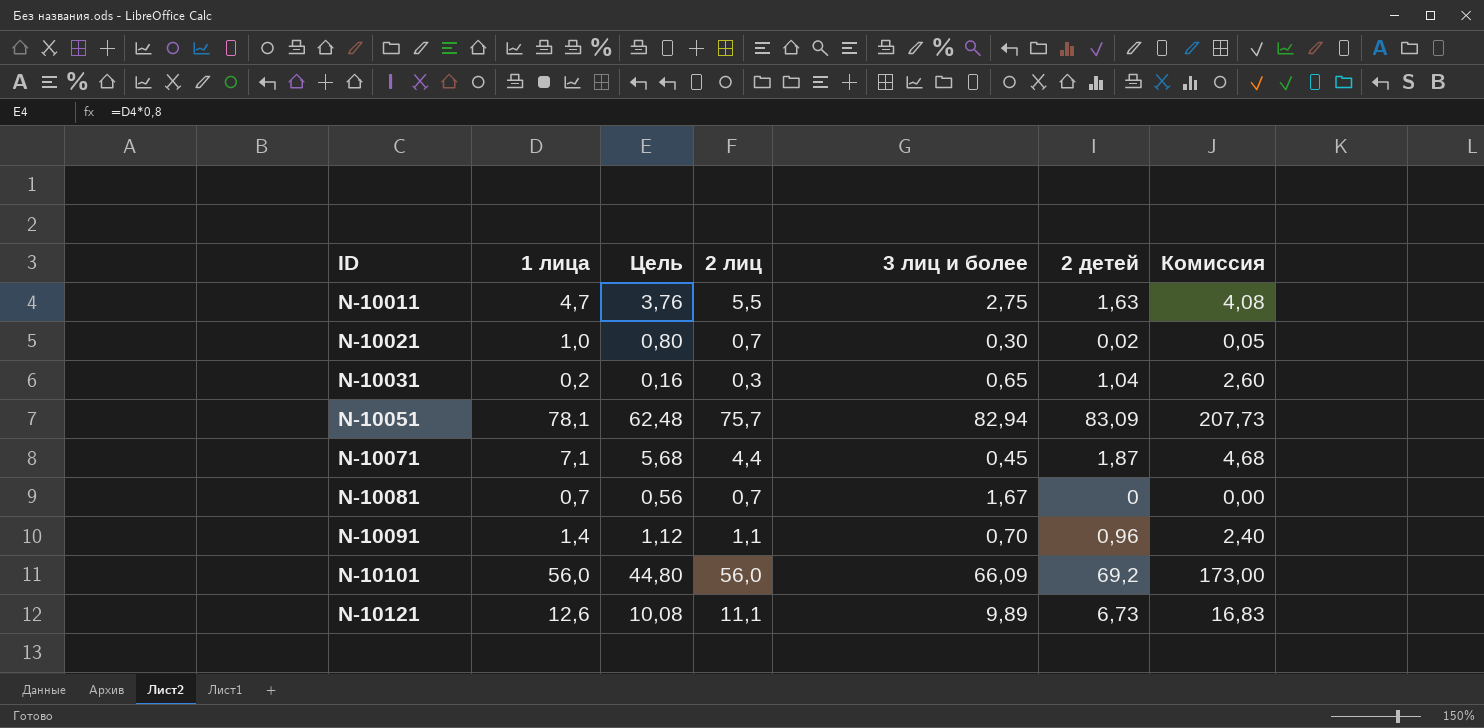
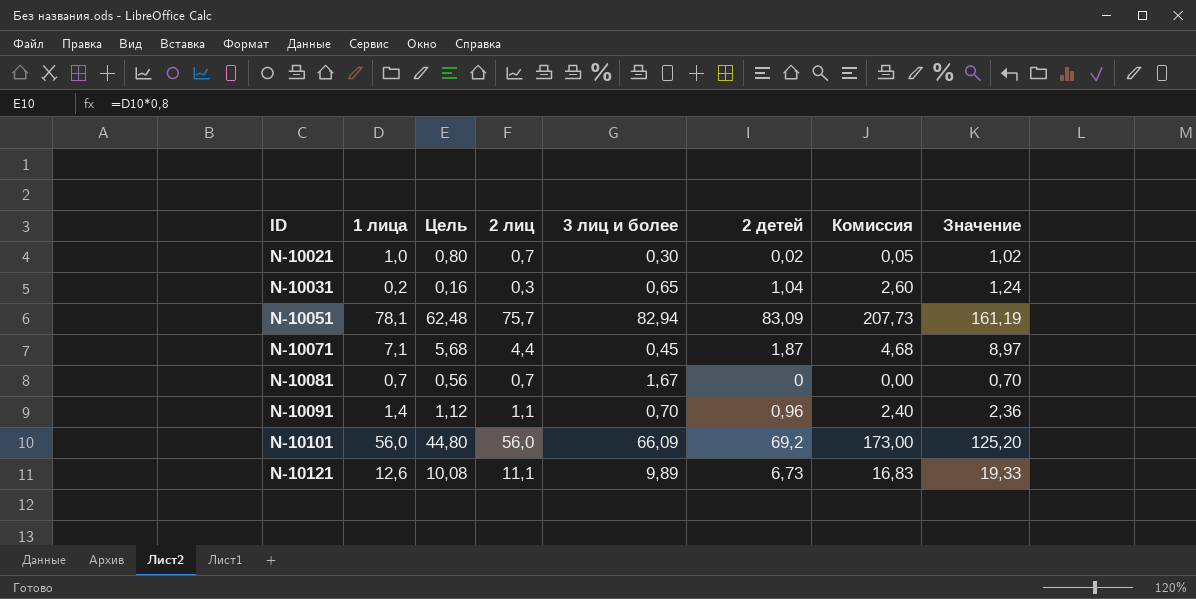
column Значение | formula: none -> [1 лица] + [2 детей]
row N-10011: 4,7 | 3,76 | 5,5 | 2,75 | 1,63 | 4,08 -> none

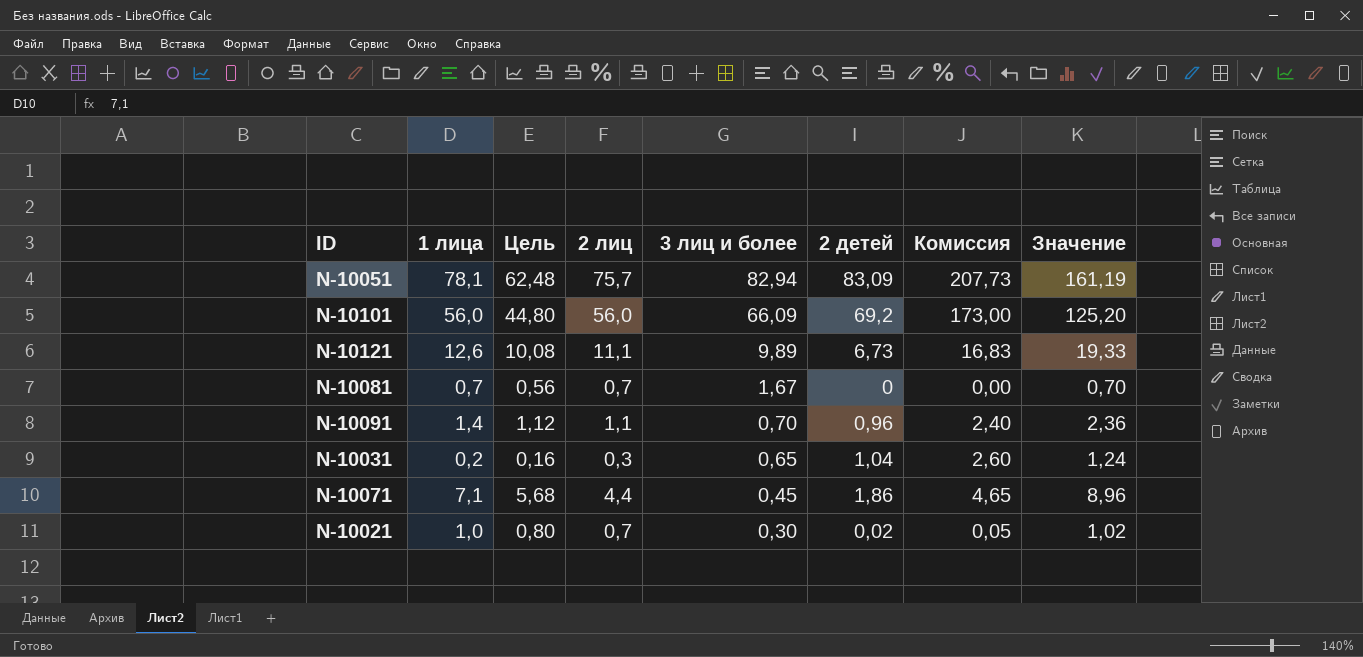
row order: ID ascending -> 3 лиц и более descending
N-10071 | 2 детей: 1,87 -> 1,86
N-10071 | Комиссия: 4,68 -> 4,65
N-10071 | Значение: 8,97 -> 8,96

